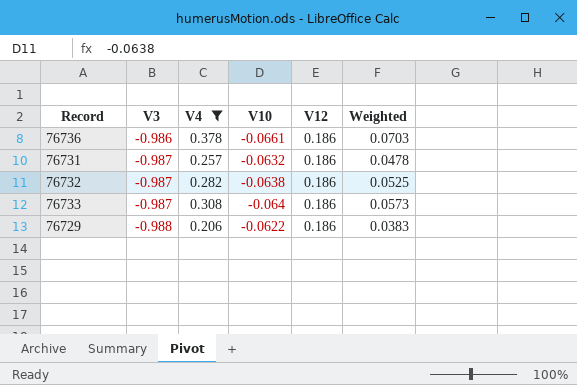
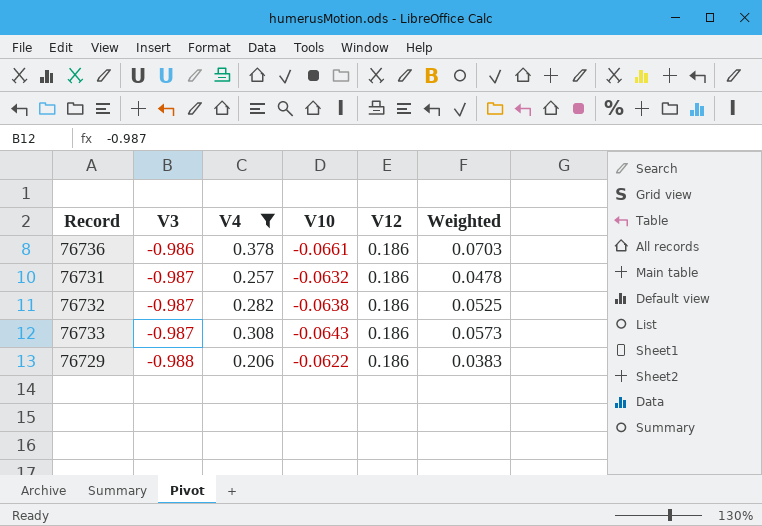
76733 | V10: -0.064 -> -0.0643

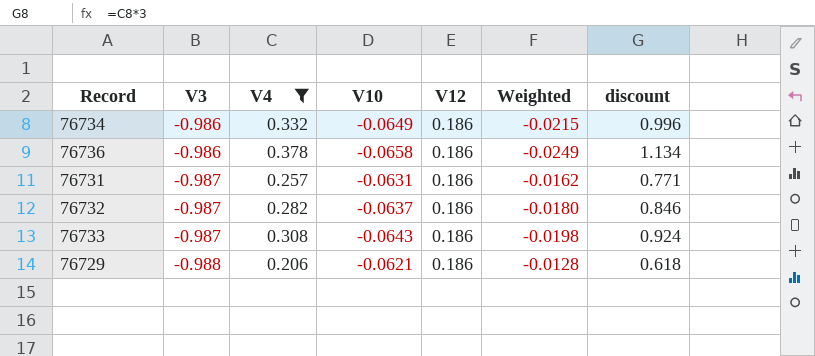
column Weighted | formula: [V4] * [V12] -> [V4] * [V10]
column discount | formula: none -> [V4] * 3
row 76734: none -> -0.986 | 0.332 | -0.0649 | 0.186 | -0.0215 | 0.996
76736 | V10: -0.0661 -> -0.0658
76731 | V10: -0.0632 -> -0.0631
76732 | V10: -0.0638 -> -0.0637
76729 | V10: -0.0622 -> -0.0621

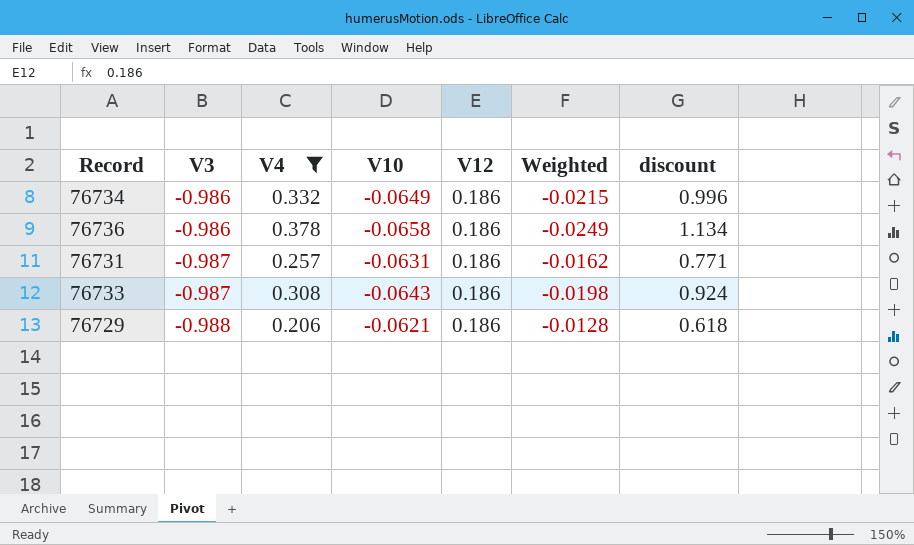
row 76732: -0.987 | 0.282 | -0.0637 | 0.186 | -0.0180 | 0.846 -> none

